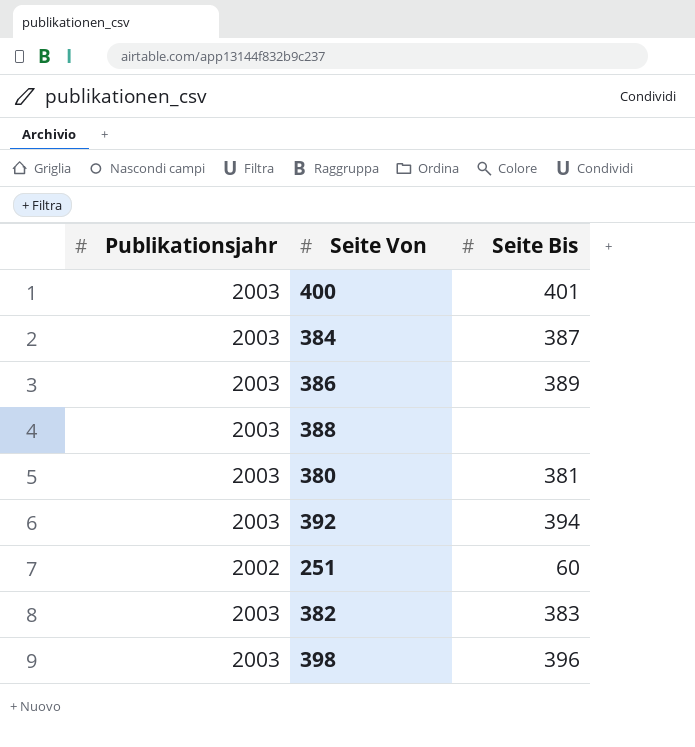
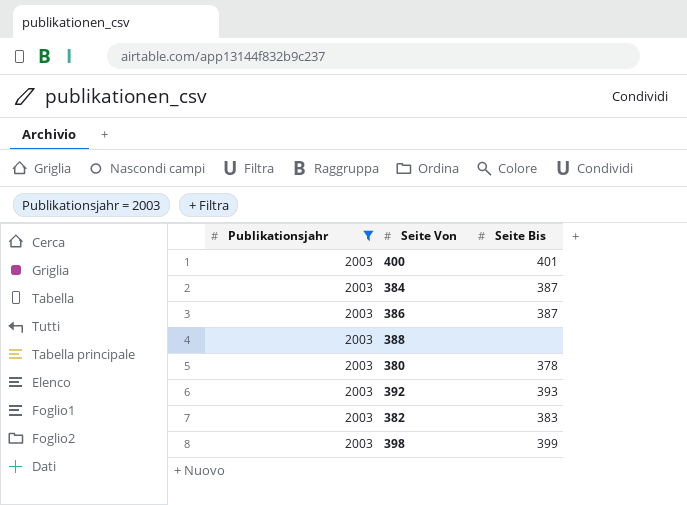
filter: none -> Publikationsjahr = 2003
386 | Seite Bis: 389 -> 387
380 | Seite Bis: 381 -> 378
392 | Seite Bis: 394 -> 393
398 | Seite Bis: 396 -> 399

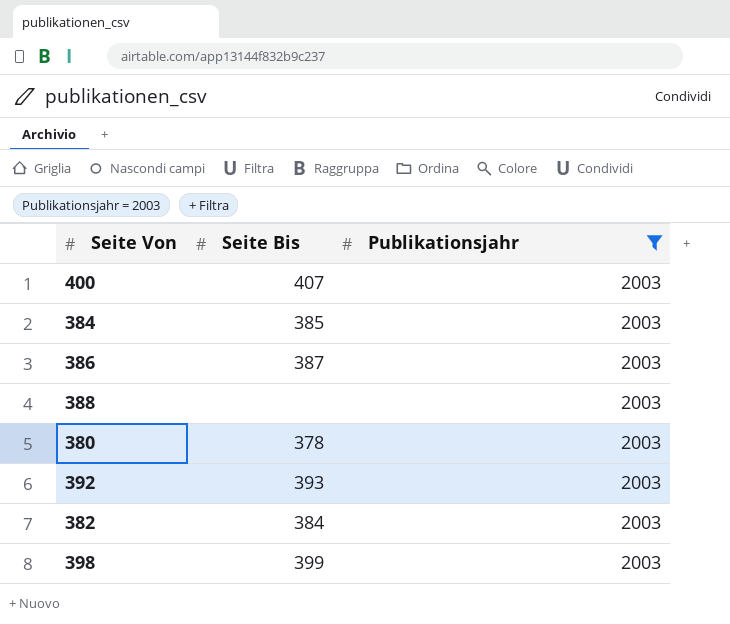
column Publikationsjahr | position: 1 -> 3
400 | Seite Bis: 401 -> 407
384 | Seite Bis: 387 -> 385
382 | Seite Bis: 383 -> 384

